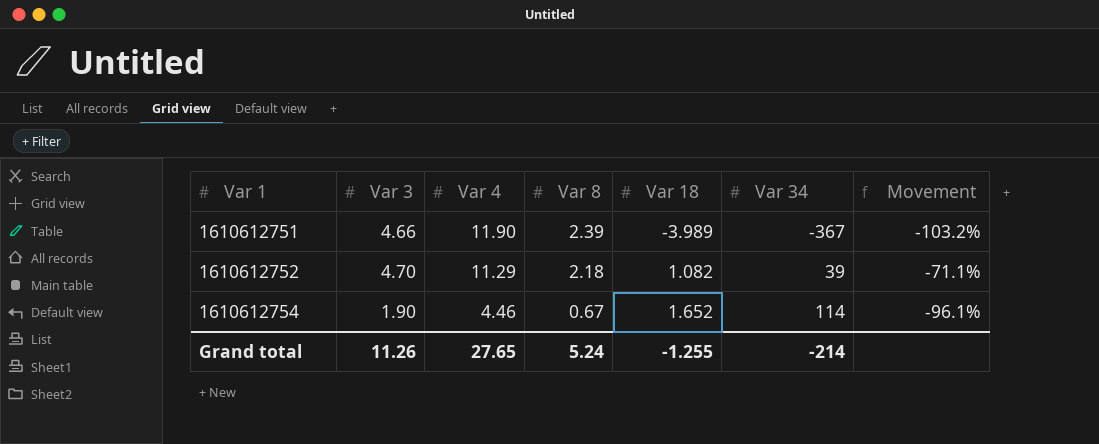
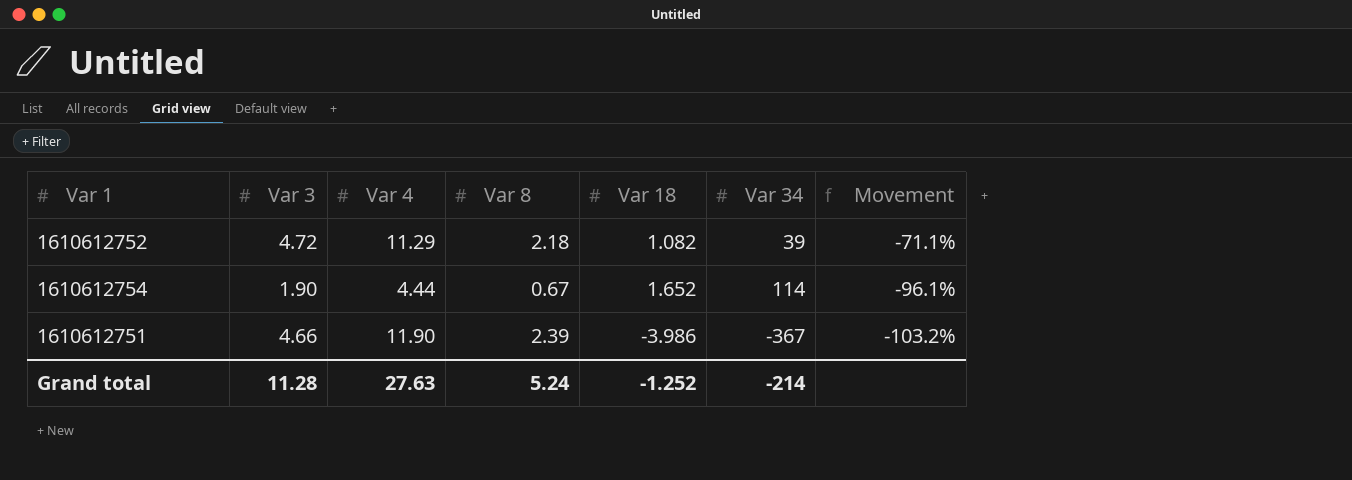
row order: Var 1 ascending -> Movement descending
1610612752 | Var 3: 4.70 -> 4.72
1610612754 | Var 4: 4.46 -> 4.44
1610612751 | Var 18: -3.989 -> -3.986
Grand total | Var 3: 11.26 -> 11.28
Grand total | Var 4: 27.65 -> 27.63
Grand total | Var 18: -1.255 -> -1.252

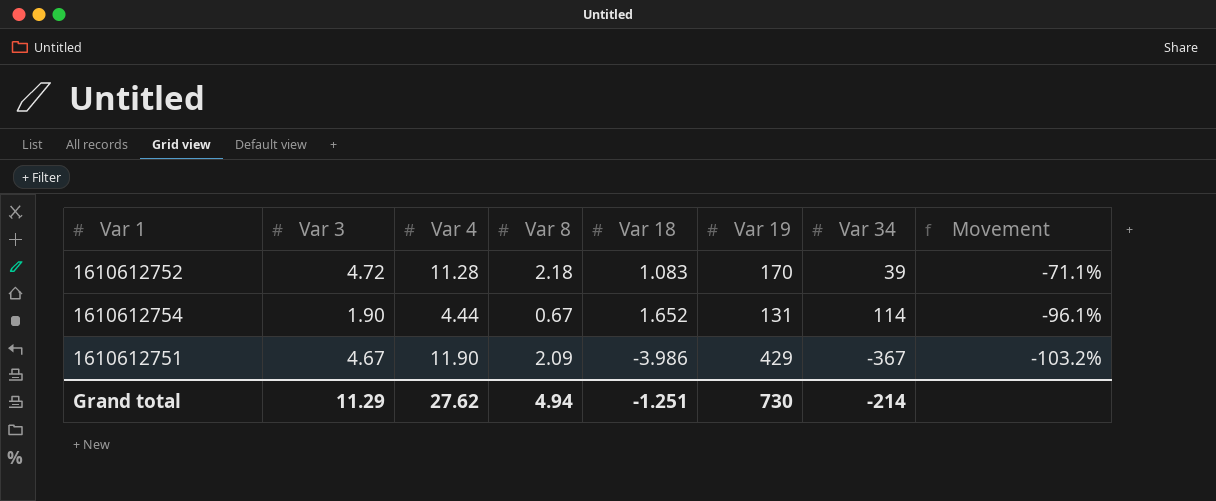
column Var 19 | position: none -> 6
1610612752 | Var 4: 11.29 -> 11.28
1610612752 | Var 18: 1.082 -> 1.083
1610612751 | Var 3: 4.66 -> 4.67
1610612751 | Var 8: 2.39 -> 2.09
Grand total | Var 3: 11.28 -> 11.29
Grand total | Var 4: 27.63 -> 27.62
Grand total | Var 8: 5.24 -> 4.94
Grand total | Var 18: -1.252 -> -1.251

